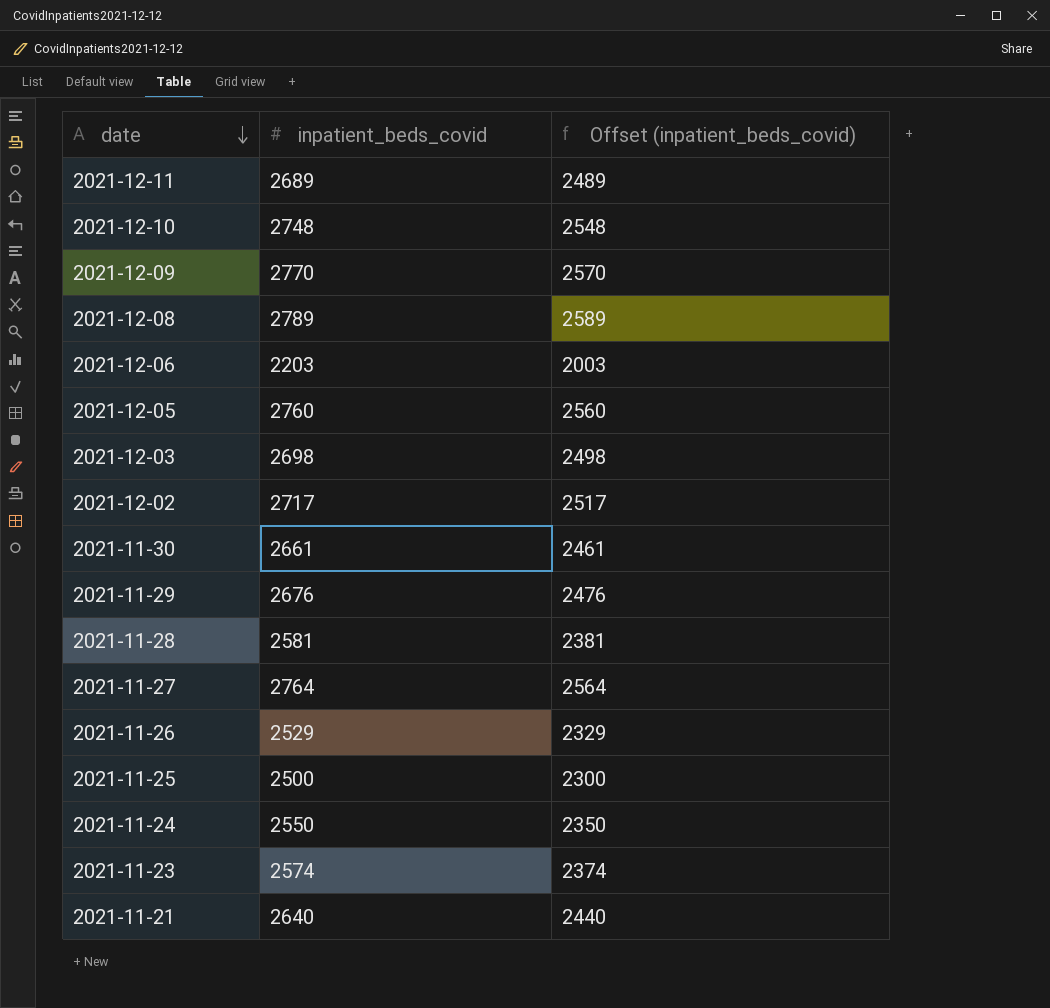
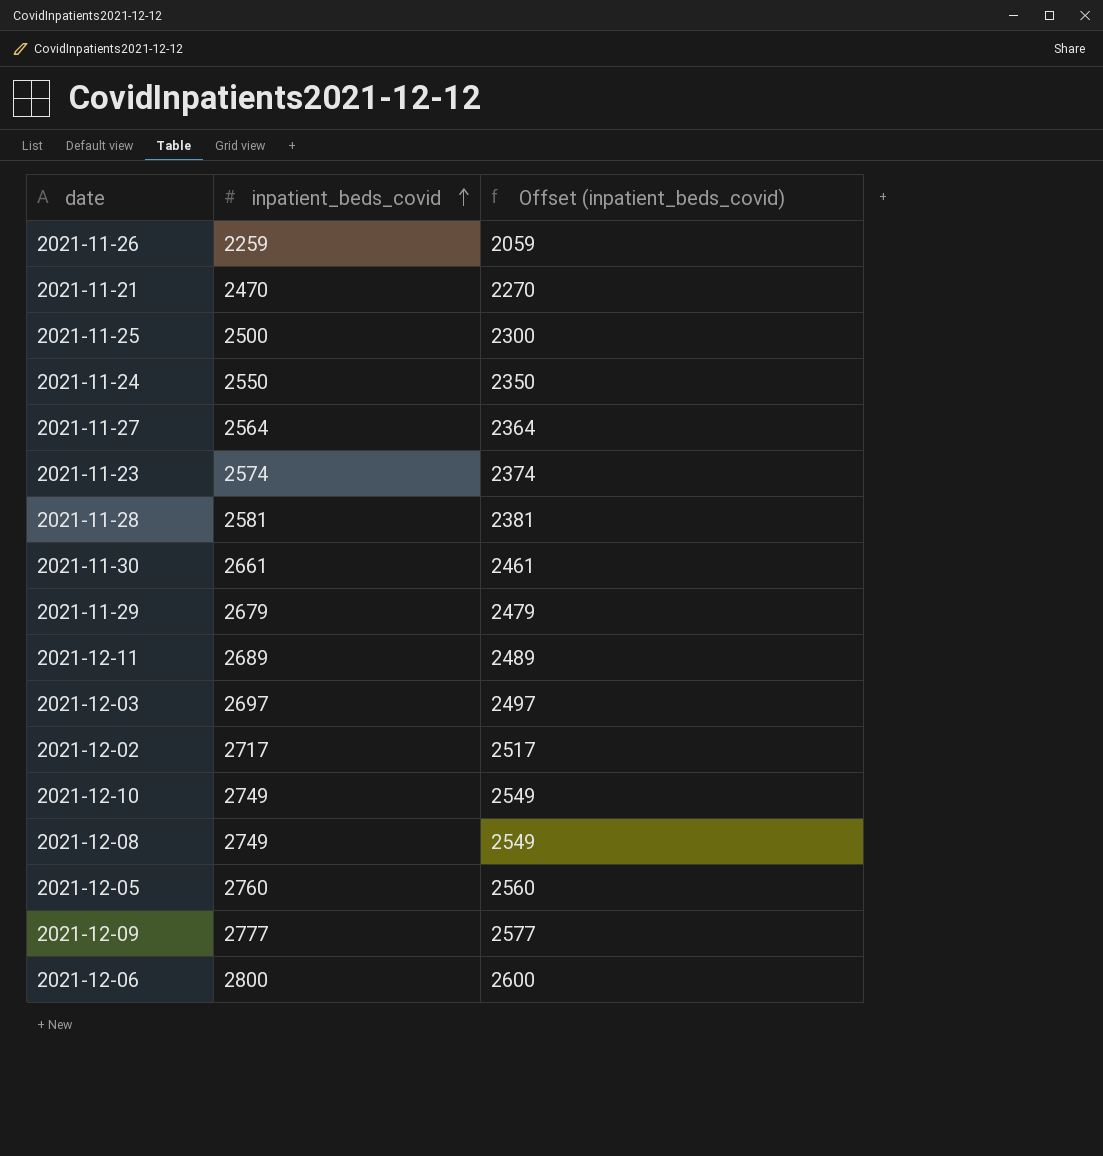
row order: date descending -> inpatient_beds_covid ascending
2021-11-26 | inpatient_beds_covid: 2529 -> 2259
2021-11-26 | Offset (inpatient_beds_covid): 2329 -> 2059
2021-11-21 | inpatient_beds_covid: 2640 -> 2470
2021-11-21 | Offset (inpatient_beds_covid): 2440 -> 2270
2021-11-27 | inpatient_beds_covid: 2764 -> 2564
2021-11-27 | Offset (inpatient_beds_covid): 2564 -> 2364
2021-11-29 | inpatient_beds_covid: 2676 -> 2679
2021-11-29 | Offset (inpatient_beds_covid): 2476 -> 2479
2021-12-03 | inpatient_beds_covid: 2698 -> 2697
2021-12-03 | Offset (inpatient_beds_covid): 2498 -> 2497
2021-12-10 | inpatient_beds_covid: 2748 -> 2749
2021-12-10 | Offset (inpatient_beds_covid): 2548 -> 2549
2021-12-08 | inpatient_beds_covid: 2789 -> 2749
2021-12-08 | Offset (inpatient_beds_covid): 2589 -> 2549
2021-12-09 | inpatient_beds_covid: 2770 -> 2777
2021-12-09 | Offset (inpatient_beds_covid): 2570 -> 2577
2021-12-06 | inpatient_beds_covid: 2203 -> 2800
2021-12-06 | Offset (inpatient_beds_covid): 2003 -> 2600

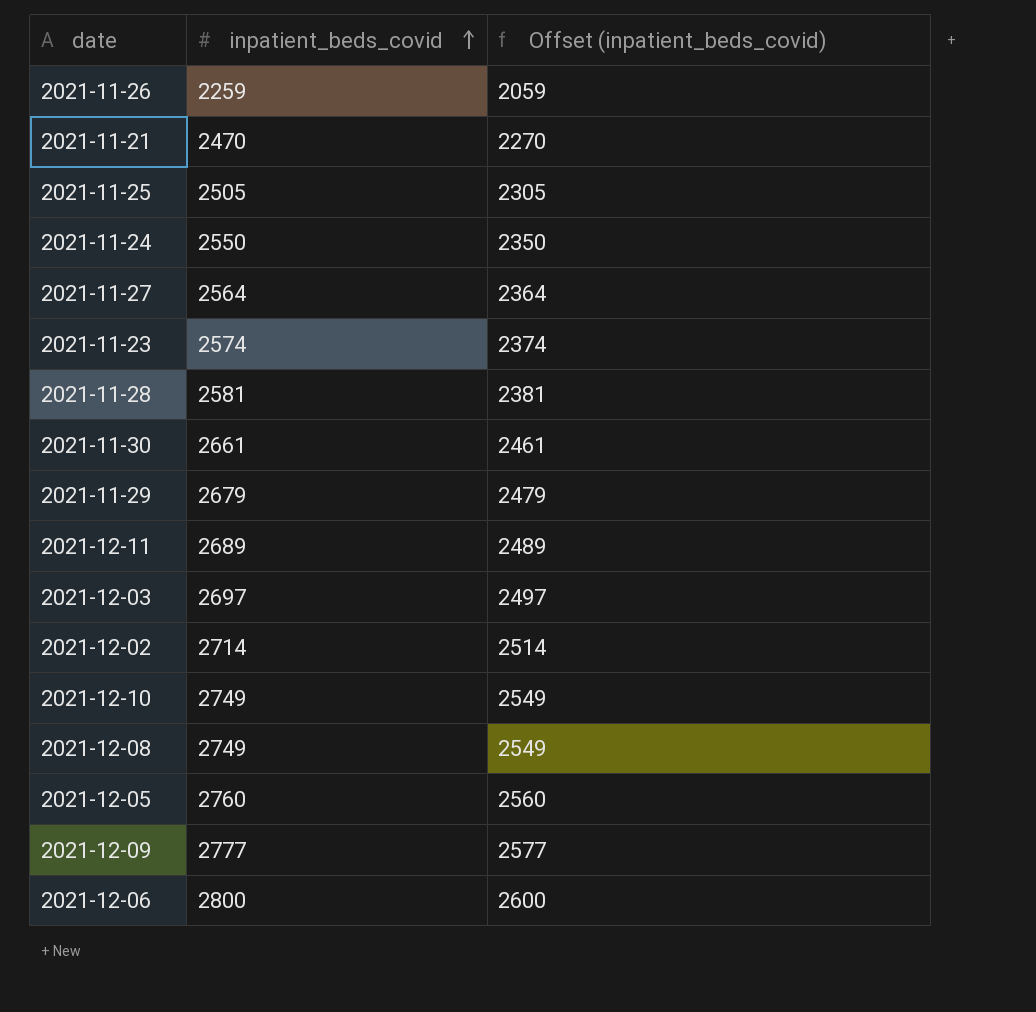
2021-11-25 | inpatient_beds_covid: 2500 -> 2505
2021-11-25 | Offset (inpatient_beds_covid): 2300 -> 2305
2021-12-02 | inpatient_beds_covid: 2717 -> 2714
2021-12-02 | Offset (inpatient_beds_covid): 2517 -> 2514

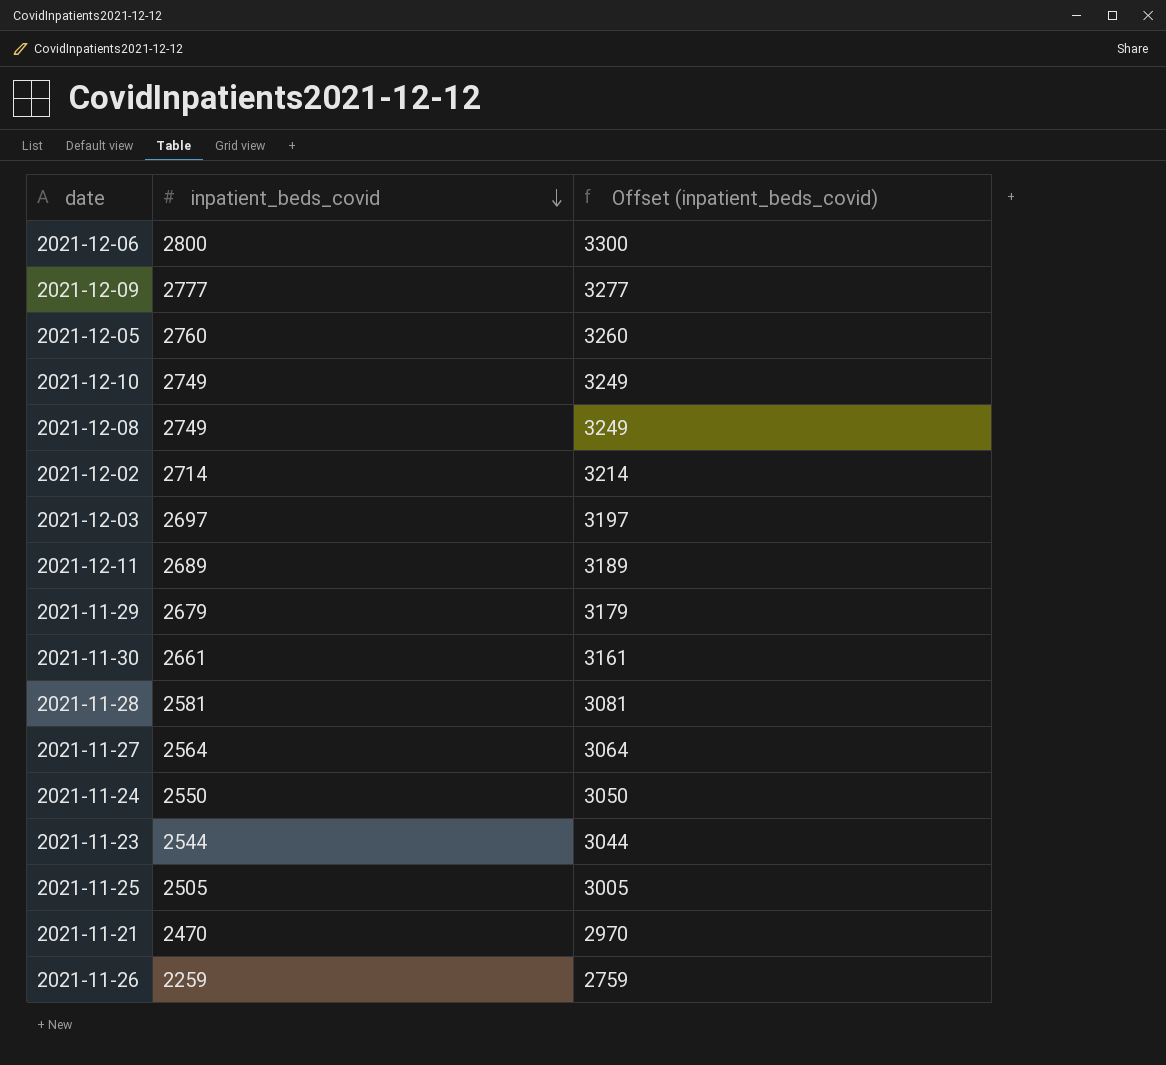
row order: inpatient_beds_covid ascending -> inpatient_beds_covid descending
column Offset (inpatient_beds_covid) | formula: [inpatient_beds_covid] - 200 -> [inpatient_beds_covid] + 500
2021-11-23 | inpatient_beds_covid: 2574 -> 2544

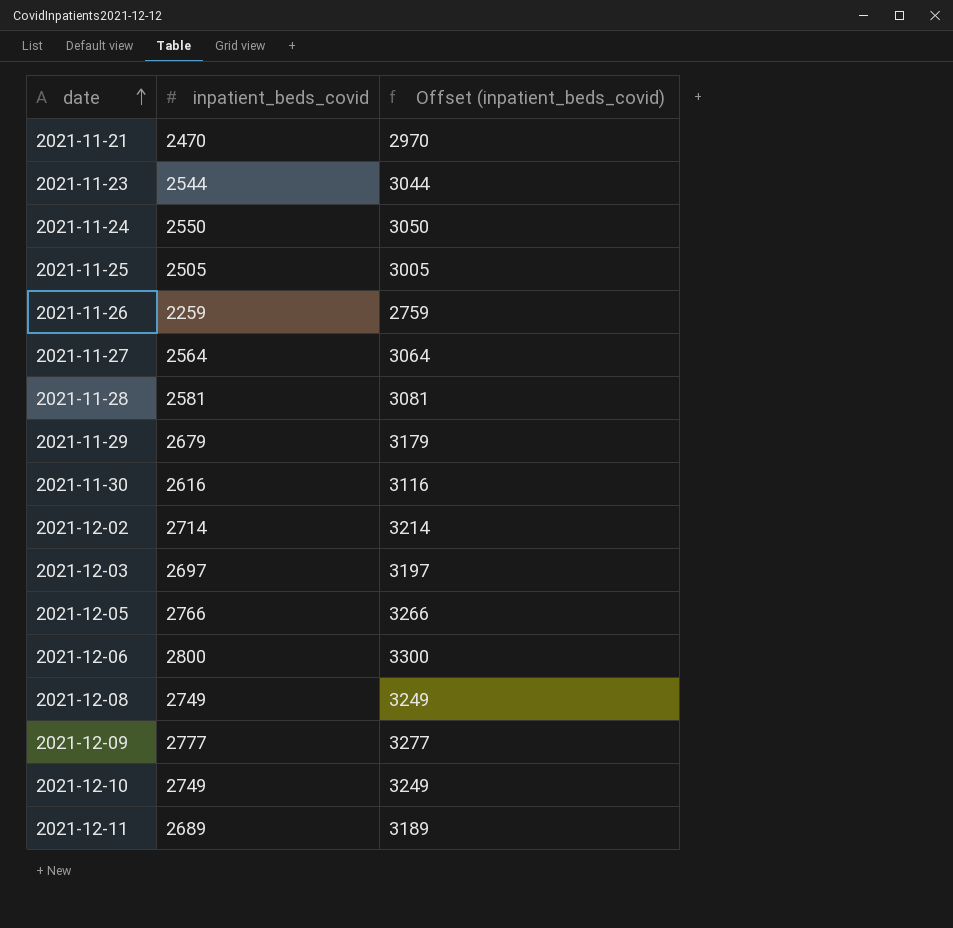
row order: inpatient_beds_covid descending -> date ascending
2021-11-30 | inpatient_beds_covid: 2661 -> 2616
2021-11-30 | Offset (inpatient_beds_covid): 3161 -> 3116
2021-12-05 | inpatient_beds_covid: 2760 -> 2766
2021-12-05 | Offset (inpatient_beds_covid): 3260 -> 3266

